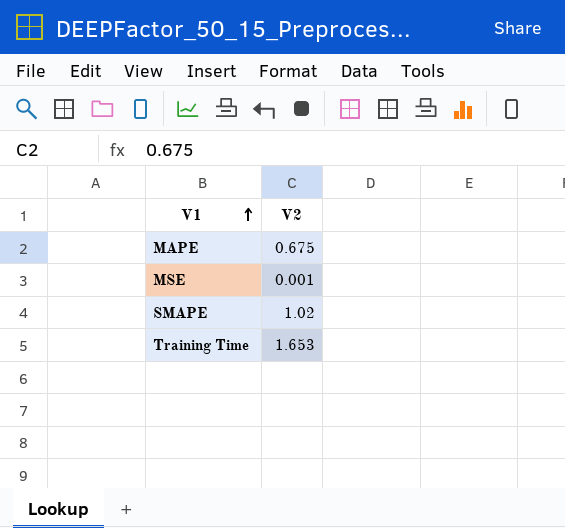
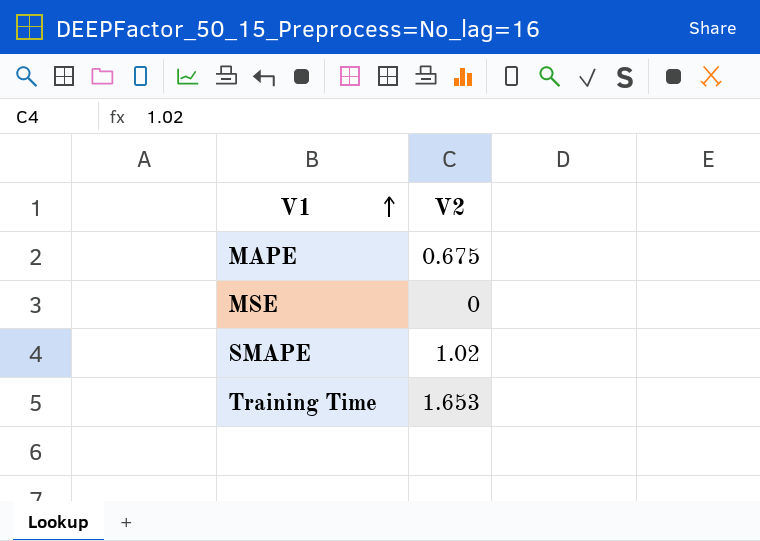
MSE | V2: 0.001 -> 0

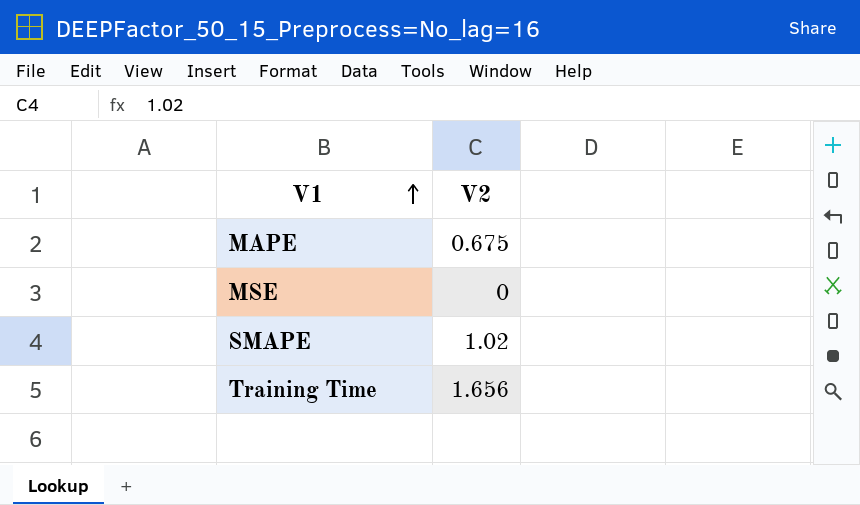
Training Time | V2: 1.653 -> 1.656

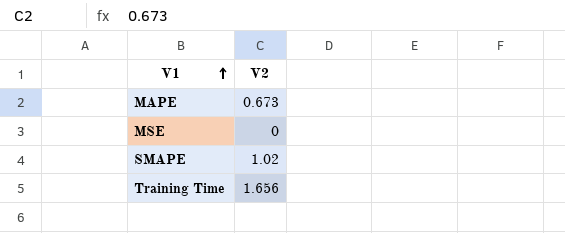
MAPE | V2: 0.675 -> 0.673

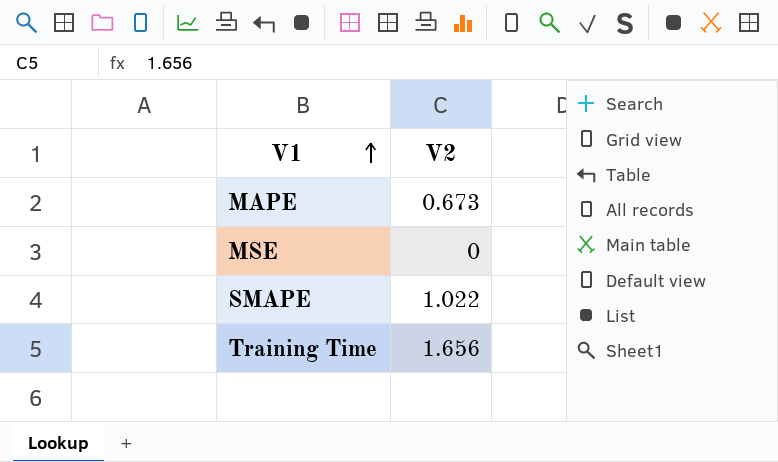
SMAPE | V2: 1.02 -> 1.022

